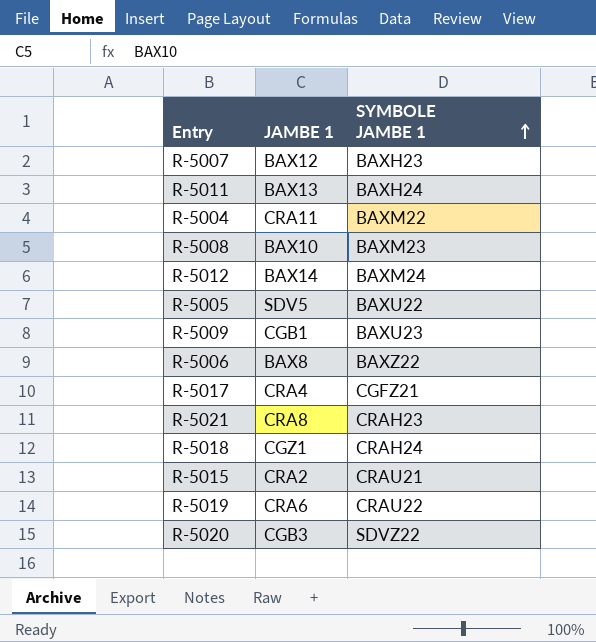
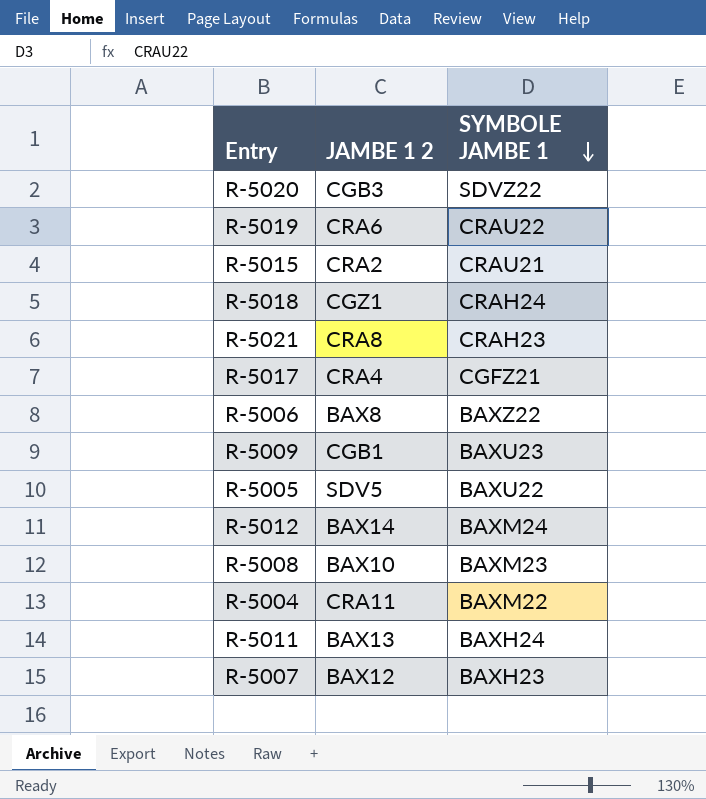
row order: SYMBOLE JAMBE 1 ascending -> SYMBOLE JAMBE 1 descending
column name: JAMBE 1 -> JAMBE 1 2

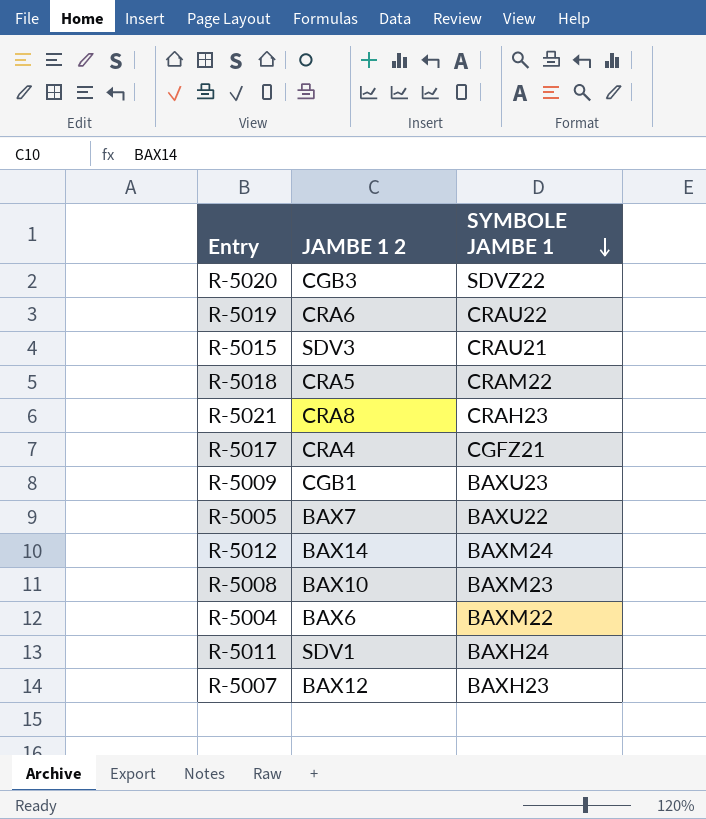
row R-5006: BAX8 | BAXZ22 -> none
R-5015 | JAMBE 1 2: CRA2 -> SDV3
R-5018 | JAMBE 1 2: CGZ1 -> CRA5
R-5018 | SYMBOLE JAMBE 1: CRAH24 -> CRAM22
R-5005 | JAMBE 1 2: SDV5 -> BAX7
R-5004 | JAMBE 1 2: CRA11 -> BAX6
R-5011 | JAMBE 1 2: BAX13 -> SDV1

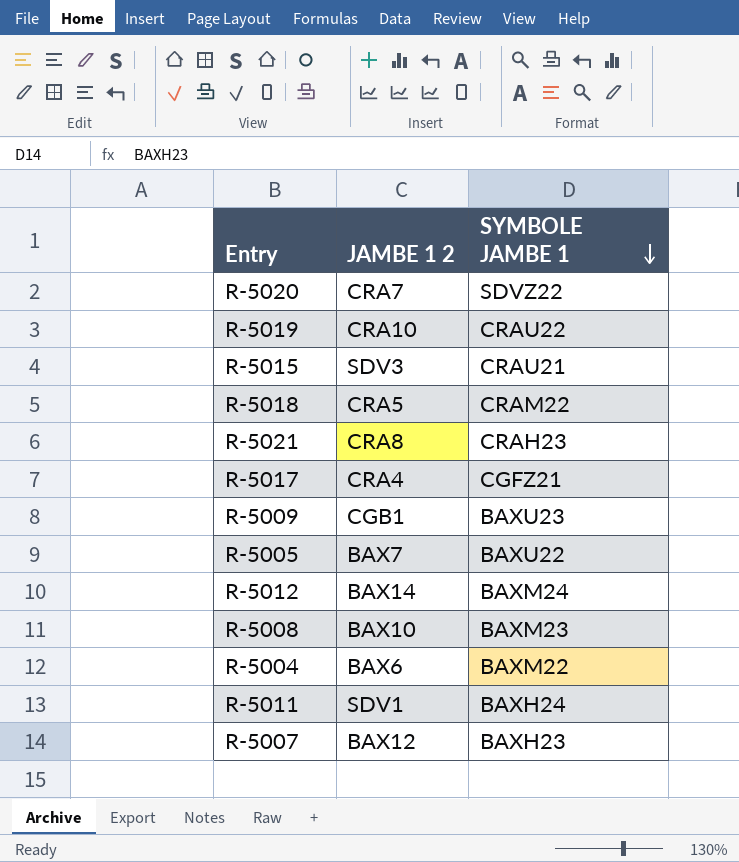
R-5020 | JAMBE 1 2: CGB3 -> CRA7
R-5019 | JAMBE 1 2: CRA6 -> CRA10

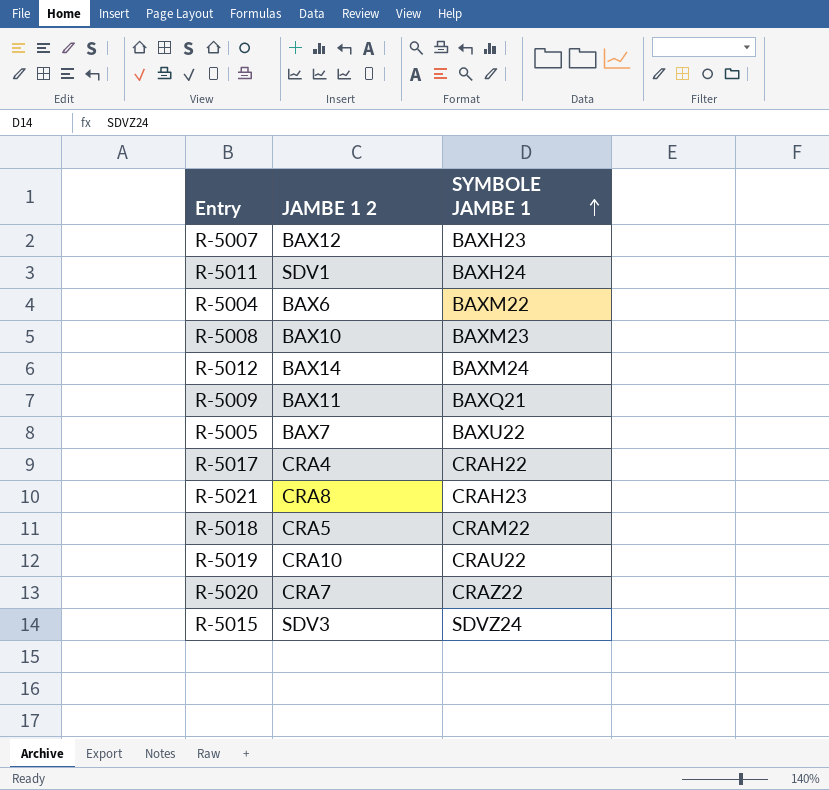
row order: SYMBOLE JAMBE 1 descending -> SYMBOLE JAMBE 1 ascending
R-5009 | JAMBE 1 2: CGB1 -> BAX11
R-5009 | SYMBOLE JAMBE 1: BAXU23 -> BAXQ21
R-5017 | SYMBOLE JAMBE 1: CGFZ21 -> CRAH22
R-5020 | SYMBOLE JAMBE 1: SDVZ22 -> CRAZ22
R-5015 | SYMBOLE JAMBE 1: CRAU21 -> SDVZ24

